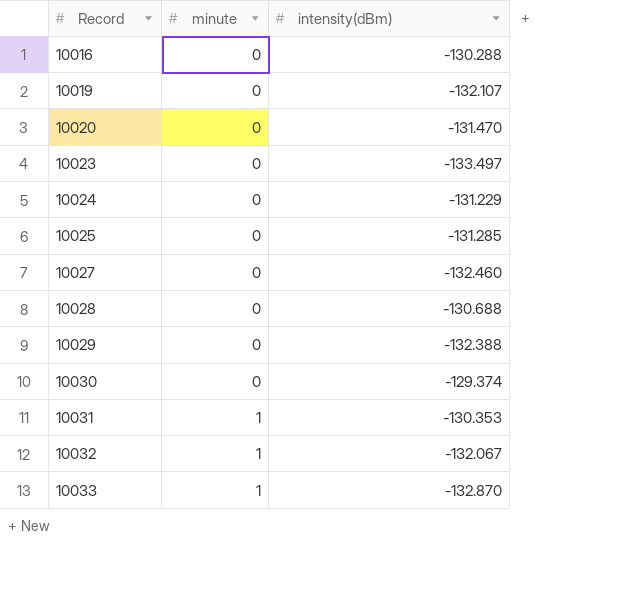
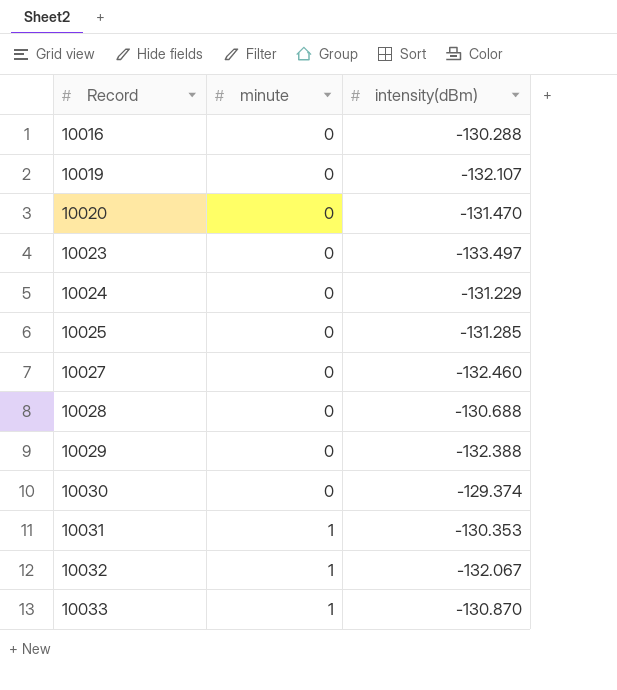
10033 | intensity(dBm): -132.870 -> -130.870

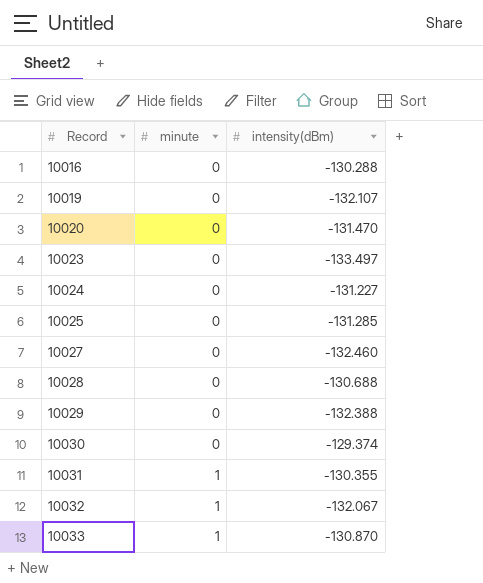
10024 | intensity(dBm): -131.229 -> -131.227
10031 | intensity(dBm): -130.353 -> -130.355

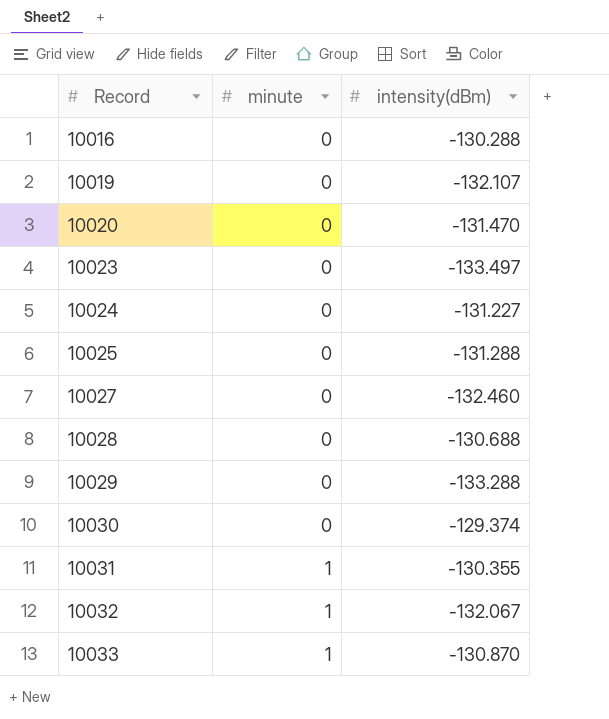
10025 | intensity(dBm): -131.285 -> -131.288
10029 | intensity(dBm): -132.388 -> -133.288

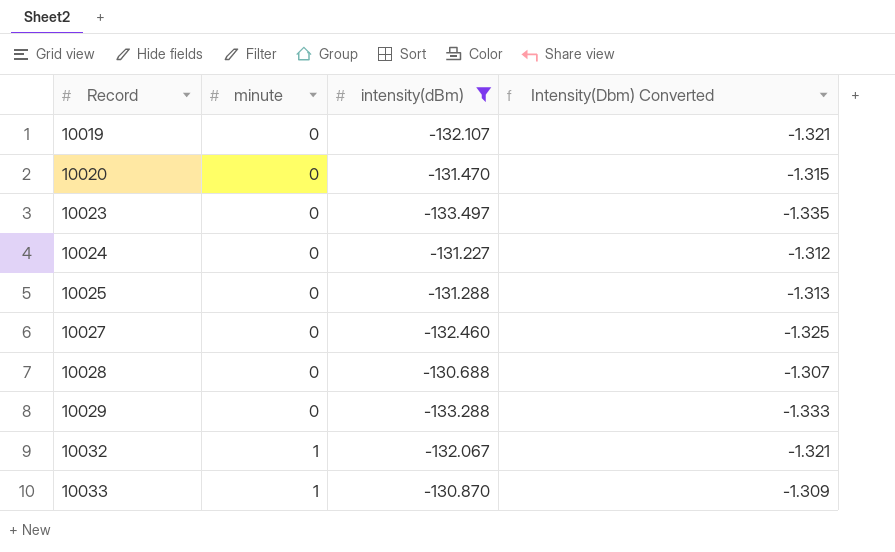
filter: none -> intensity(dBm) <= -130.688
column Intensity(Dbm) Converted | formula: none -> [intensity(dBm)] * 0.01

